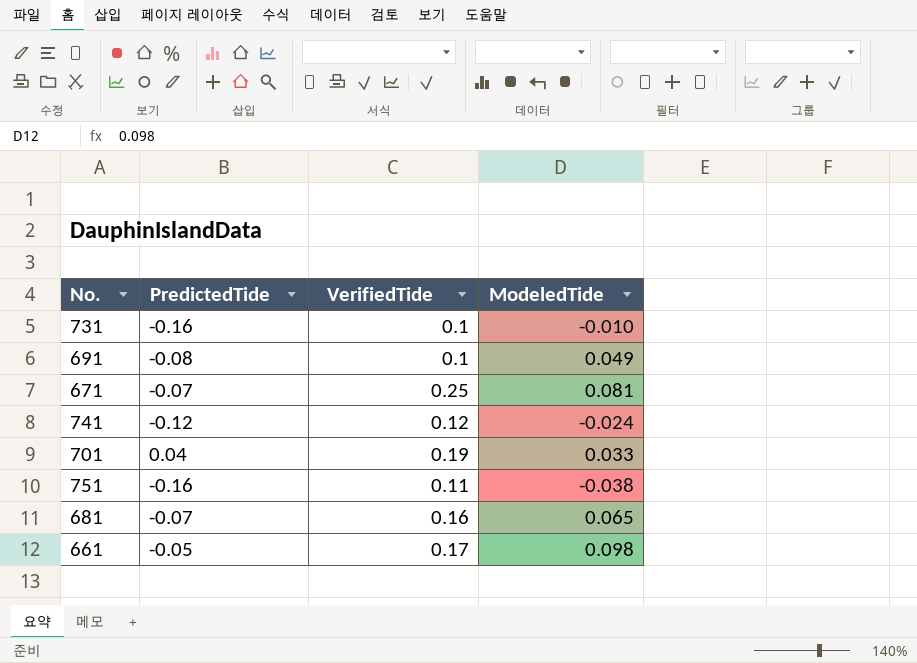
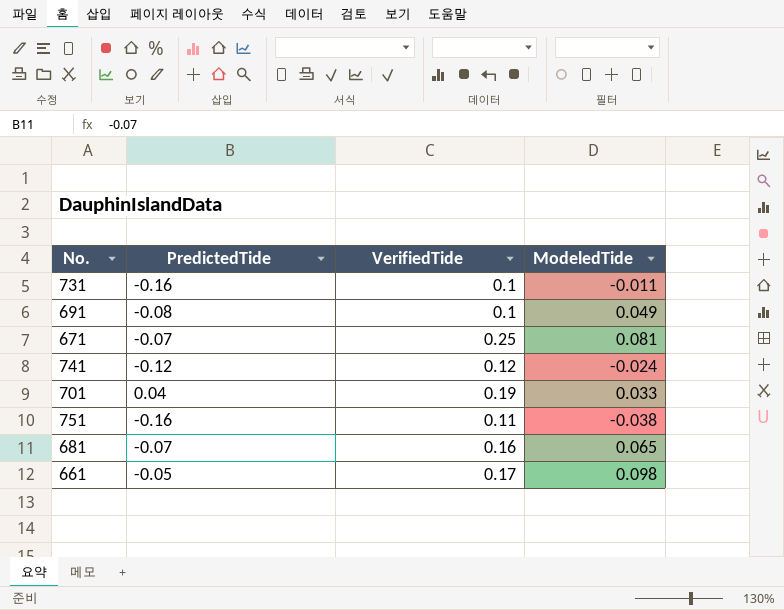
731 | ModeledTide: -0.010 -> -0.011

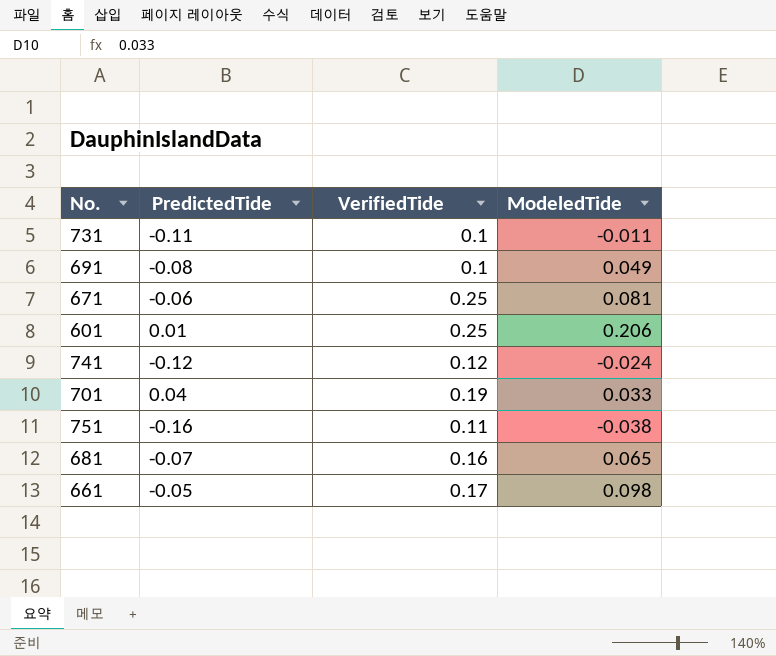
731 | PredictedTide: -0.16 -> -0.11
671 | PredictedTide: -0.07 -> -0.06
row 601: none -> 0.01 | 0.25 | 0.206

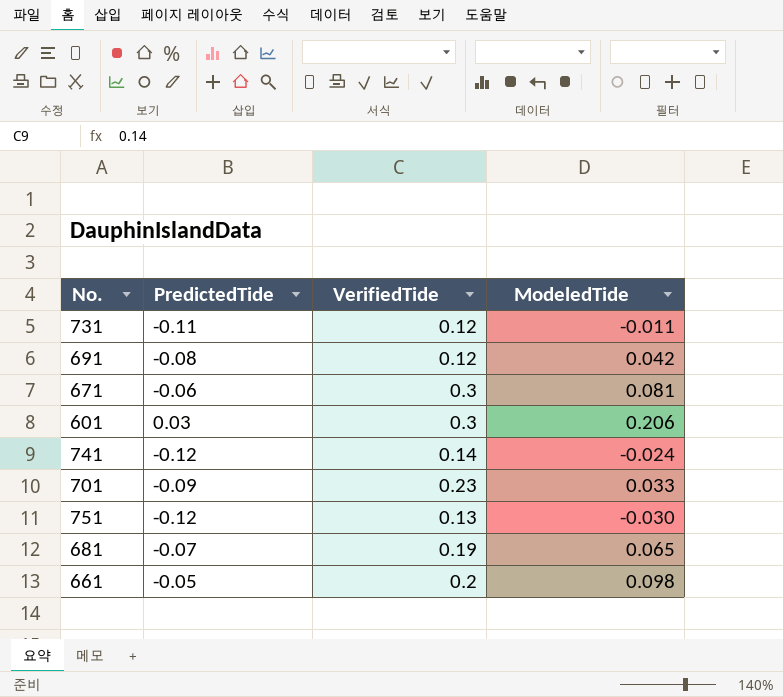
731 | VerifiedTide: 0.1 -> 0.12
691 | VerifiedTide: 0.1 -> 0.12
691 | ModeledTide: 0.049 -> 0.042
671 | VerifiedTide: 0.25 -> 0.3
601 | PredictedTide: 0.01 -> 0.03
601 | VerifiedTide: 0.25 -> 0.3
741 | VerifiedTide: 0.12 -> 0.14
701 | PredictedTide: 0.04 -> -0.09
701 | VerifiedTide: 0.19 -> 0.23
751 | PredictedTide: -0.16 -> -0.12
751 | VerifiedTide: 0.11 -> 0.13
751 | ModeledTide: -0.038 -> -0.030
681 | VerifiedTide: 0.16 -> 0.19
661 | VerifiedTide: 0.17 -> 0.2

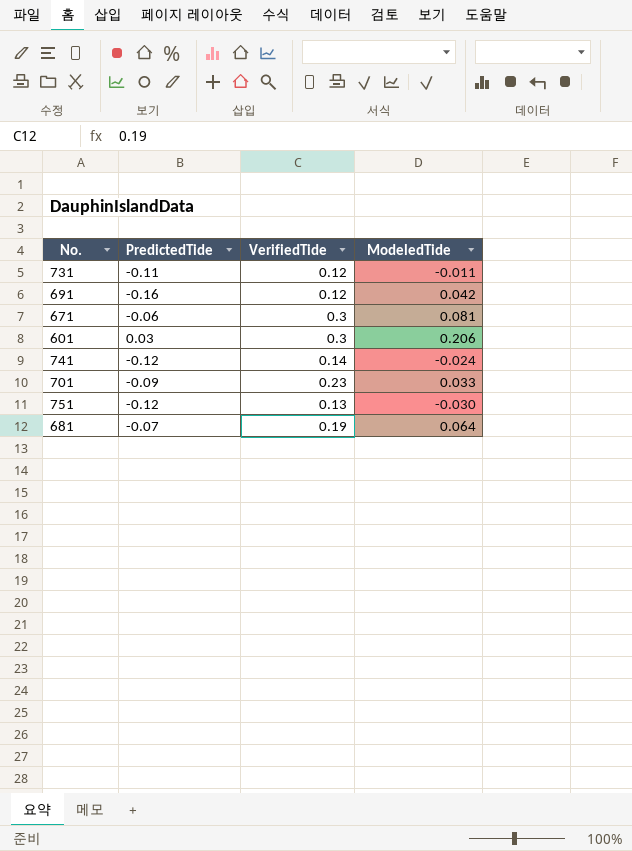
row 661: -0.05 | 0.2 | 0.098 -> none
691 | PredictedTide: -0.08 -> -0.16
681 | ModeledTide: 0.065 -> 0.064

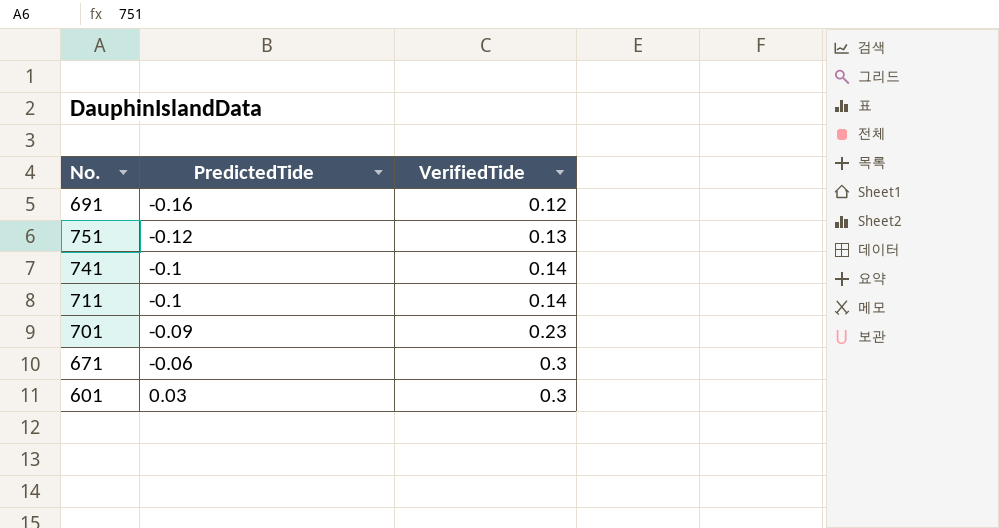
row order: none -> VerifiedTide ascending
column ModeledTide | position: 4 -> none
row 731: -0.11 | 0.12 | -0.011 -> none
row 681: -0.07 | 0.19 | 0.064 -> none
741 | PredictedTide: -0.12 -> -0.1
row 711: none -> -0.1 | 0.14

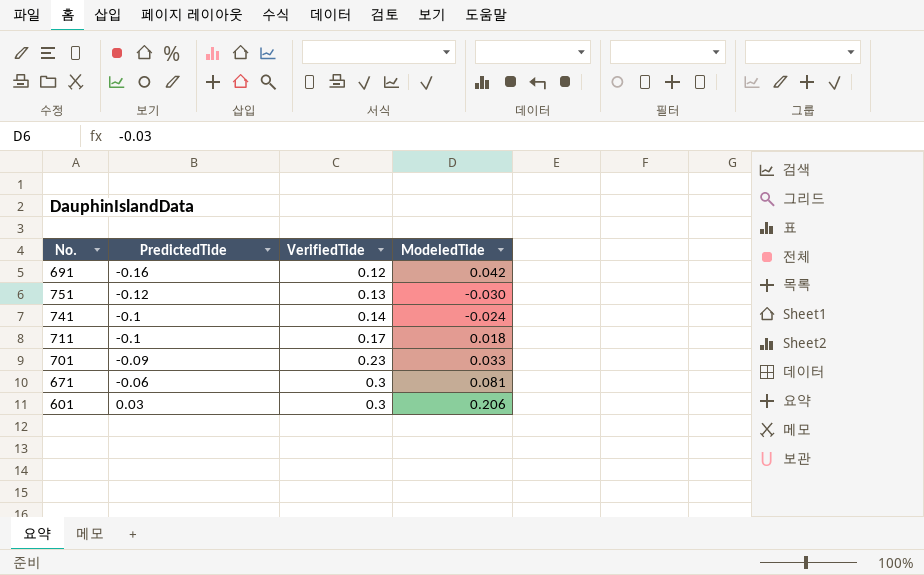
column ModeledTide | position: none -> 4
711 | VerifiedTide: 0.14 -> 0.17

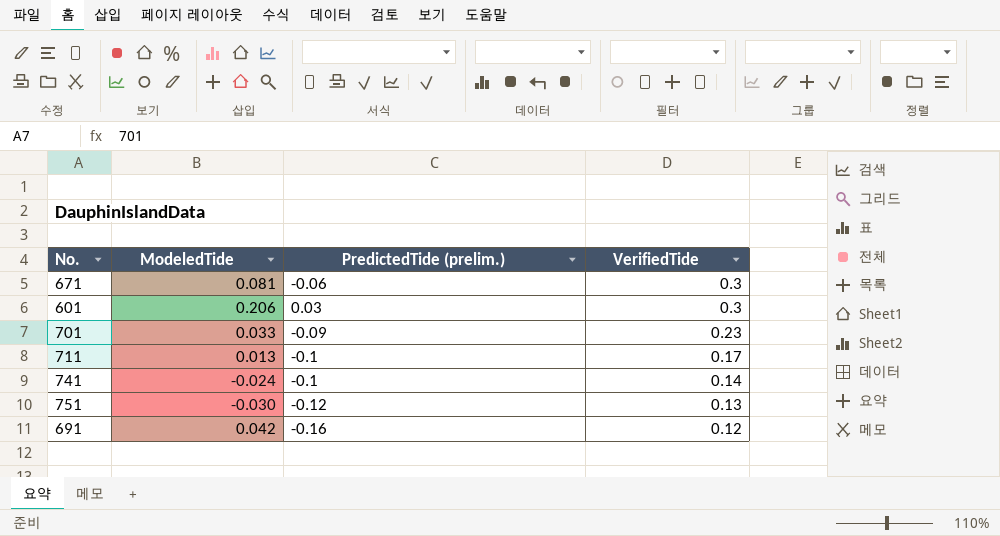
row order: VerifiedTide ascending -> VerifiedTide descending
column ModeledTide | position: 4 -> 2
column name: PredictedTide -> PredictedTide (prelim.)
711 | ModeledTide: 0.018 -> 0.013

